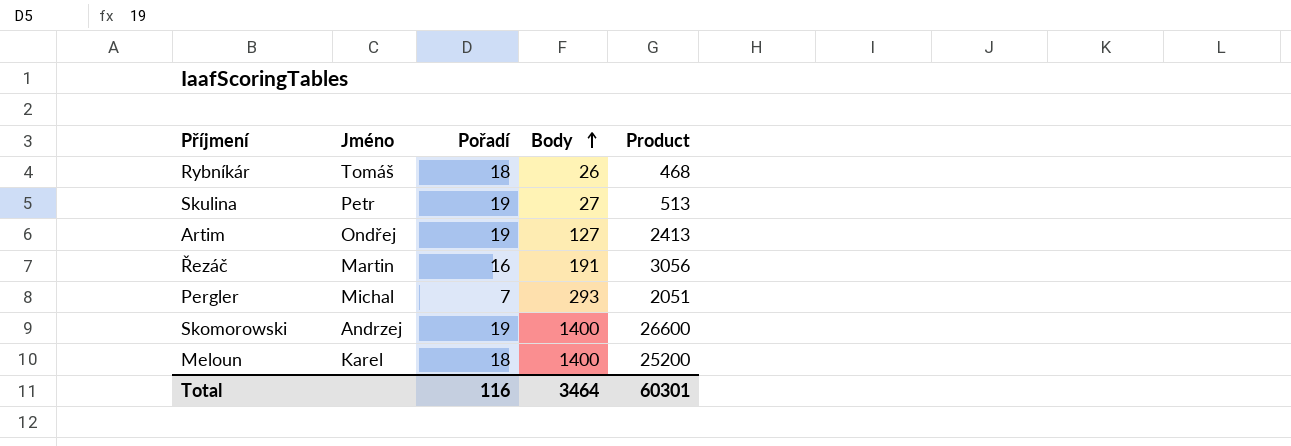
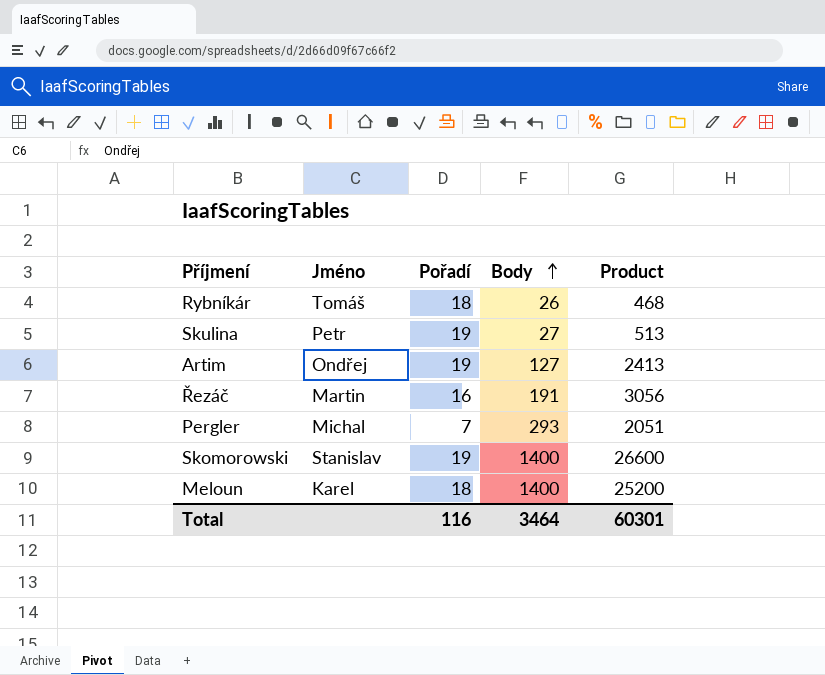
Skomorowski | Jméno: Andrzej -> Stanislav

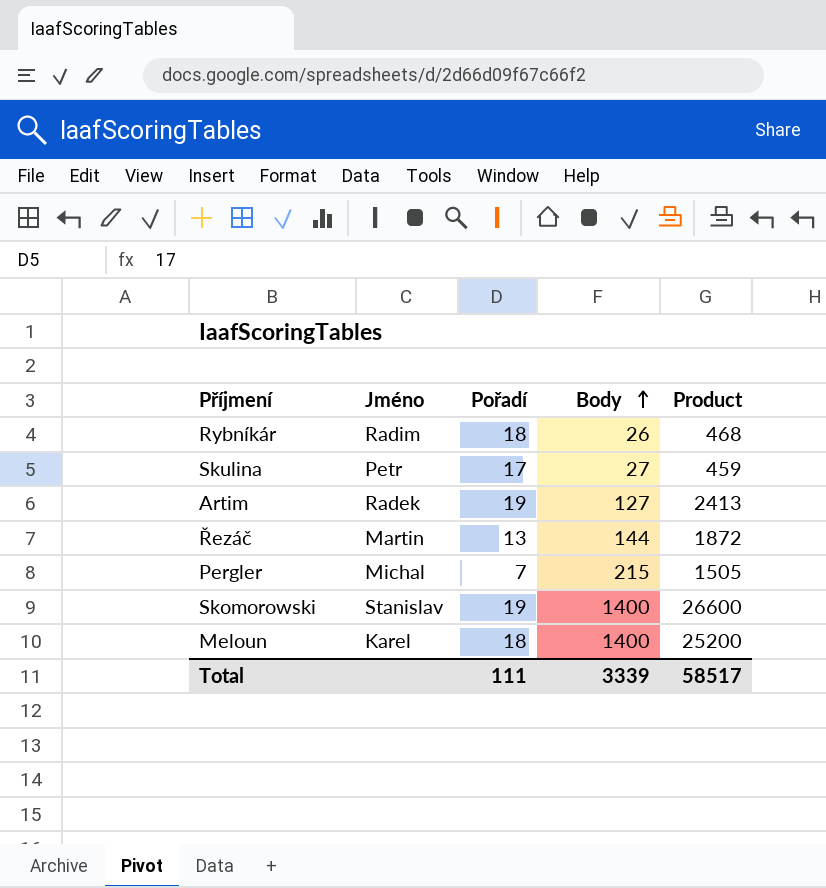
Rybníkár | Jméno: Tomáš -> Radim
Skulina | Pořadí: 19 -> 17
Skulina | Product: 513 -> 459
Artim | Jméno: Ondřej -> Radek
Řezáč | Pořadí: 16 -> 13
Řezáč | Body: 191 -> 144
Řezáč | Product: 3056 -> 1872
Pergler | Body: 293 -> 215
Pergler | Product: 2051 -> 1505
Total | Pořadí: 116 -> 111
Total | Body: 3464 -> 3339
Total | Product: 60301 -> 58517

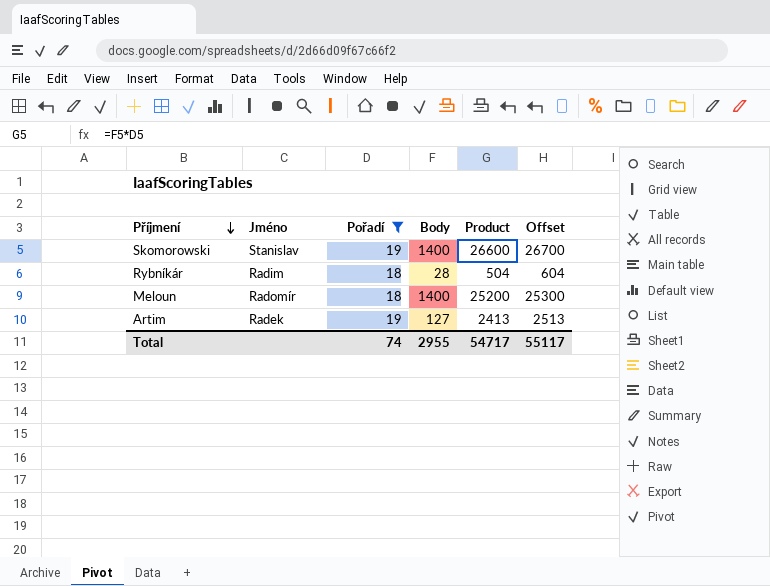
filter: none -> Pořadí >= 18
row order: Body ascending -> Příjmení descending
column Offset | formula: none -> [Product] + 100
Rybníkár | Body: 26 -> 28
Rybníkár | Product: 468 -> 504
Meloun | Jméno: Karel -> Radomír
Total | Pořadí: 111 -> 74
Total | Body: 3339 -> 2955
Total | Product: 58517 -> 54717

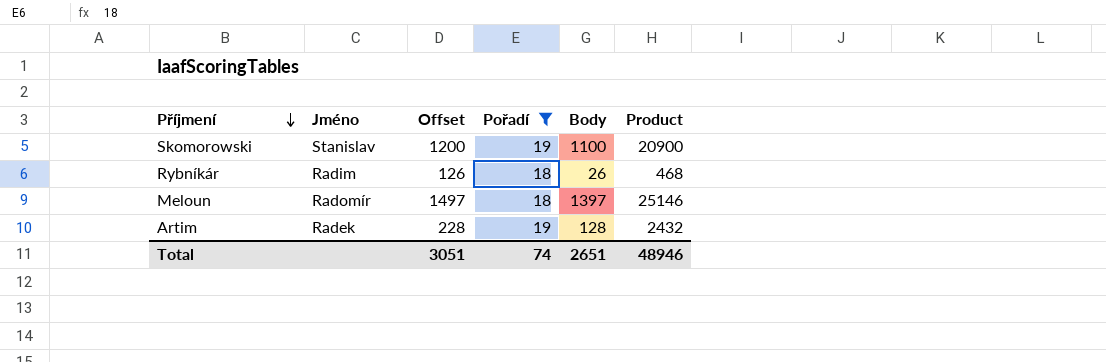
column Offset | formula: [Product] + 100 -> [Body] + 100
column Offset | position: 6 -> 3
Skomorowski | Body: 1400 -> 1100
Skomorowski | Product: 26600 -> 20900
Rybníkár | Body: 28 -> 26
Rybníkár | Product: 504 -> 468
Meloun | Body: 1400 -> 1397
Meloun | Product: 25200 -> 25146
Artim | Body: 127 -> 128
Artim | Product: 2413 -> 2432
Total | Offset: 55117 -> 3051
Total | Body: 2955 -> 2651
Total | Product: 54717 -> 48946

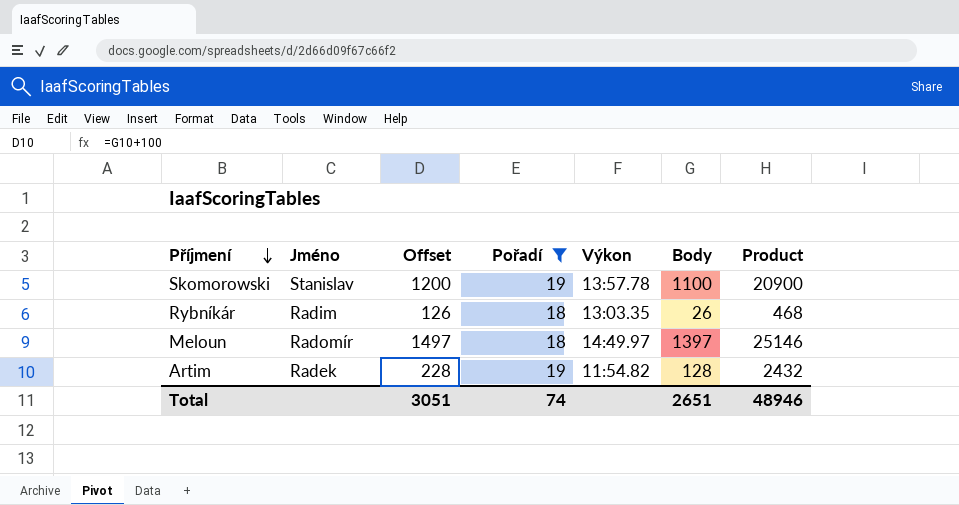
column Výkon | position: none -> 5

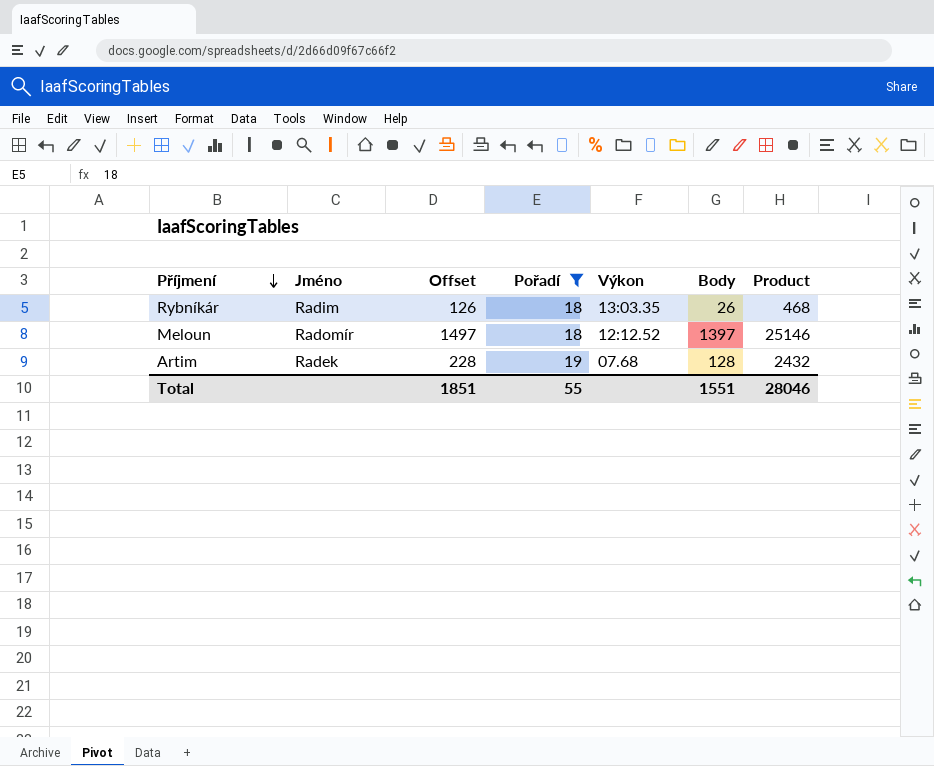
row Skomorowski: Stanislav | 1200 | 19 | 13:57.78 | 1100 | 20900 -> none
Meloun | Výkon: 14:49.97 -> 12:12.52
Artim | Výkon: 11:54.82 -> 07.68
Total | Offset: 3051 -> 1851
Total | Pořadí: 74 -> 55
Total | Body: 2651 -> 1551
Total | Product: 48946 -> 28046

